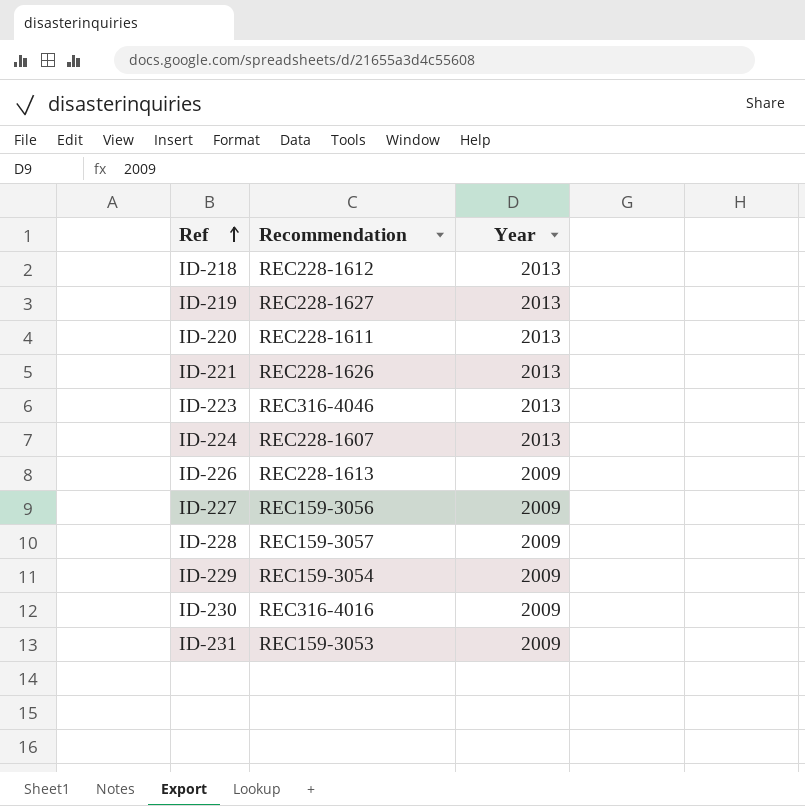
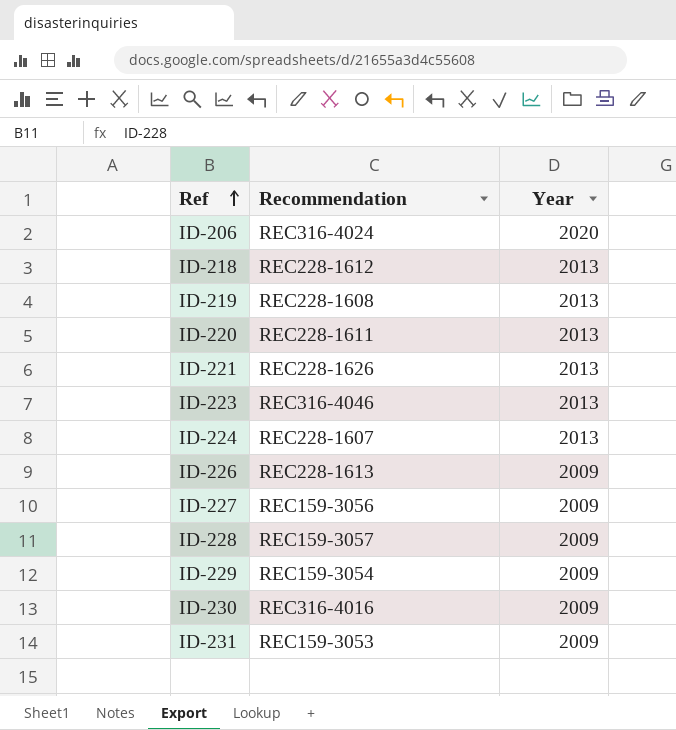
row ID-206: none -> REC316-4024 | 2020
ID-219 | Recommendation: REC228-1627 -> REC228-1608

